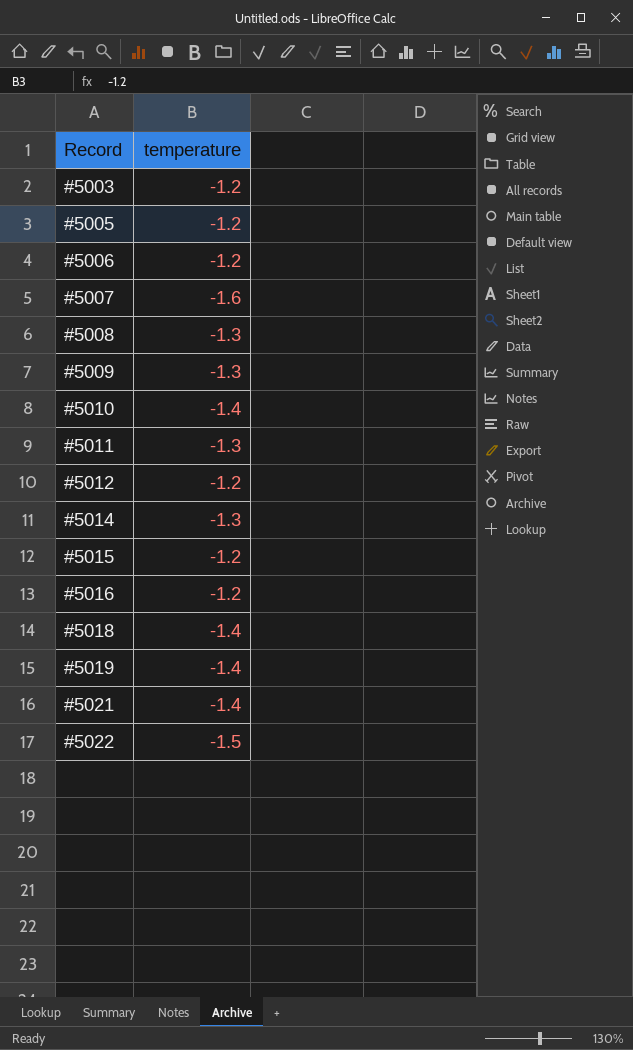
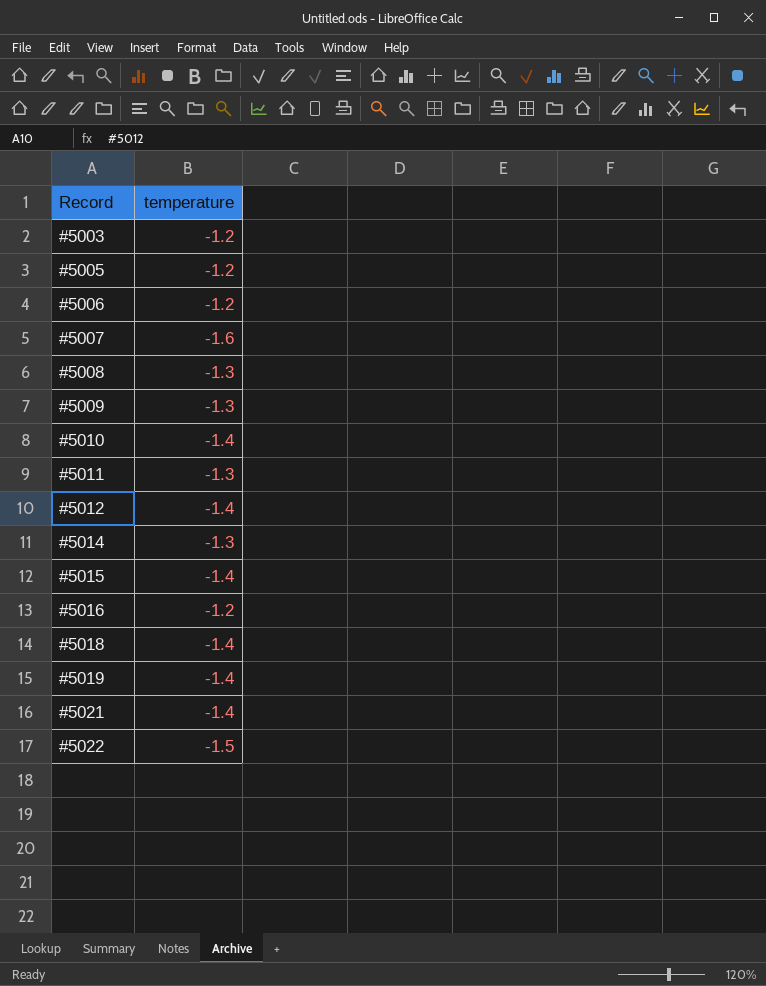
#5012 | temperature: -1.2 -> -1.4
#5015 | temperature: -1.2 -> -1.4

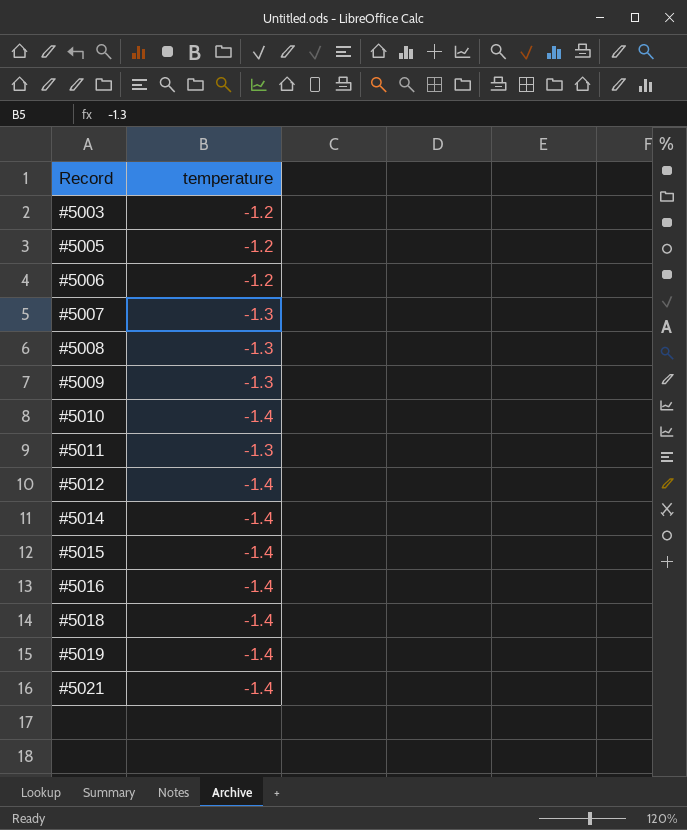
row #5022: -1.5 -> none
#5007 | temperature: -1.6 -> -1.3
#5014 | temperature: -1.3 -> -1.4
#5016 | temperature: -1.2 -> -1.4

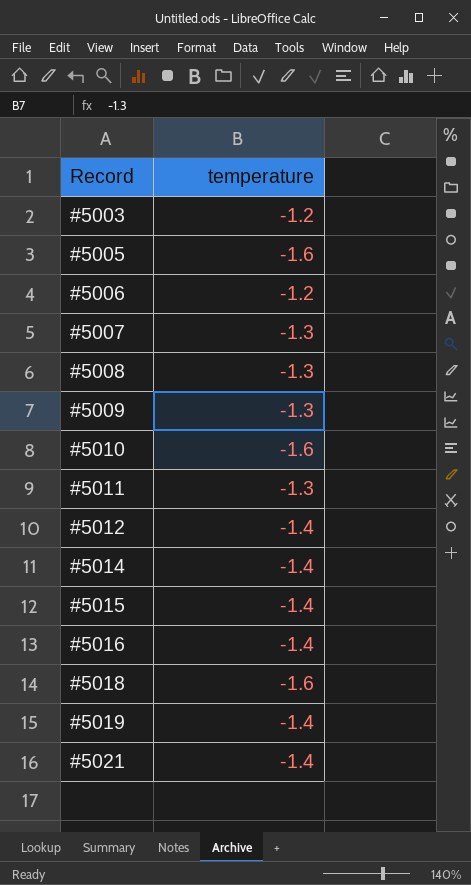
#5005 | temperature: -1.2 -> -1.6
#5010 | temperature: -1.4 -> -1.6
#5018 | temperature: -1.4 -> -1.6

